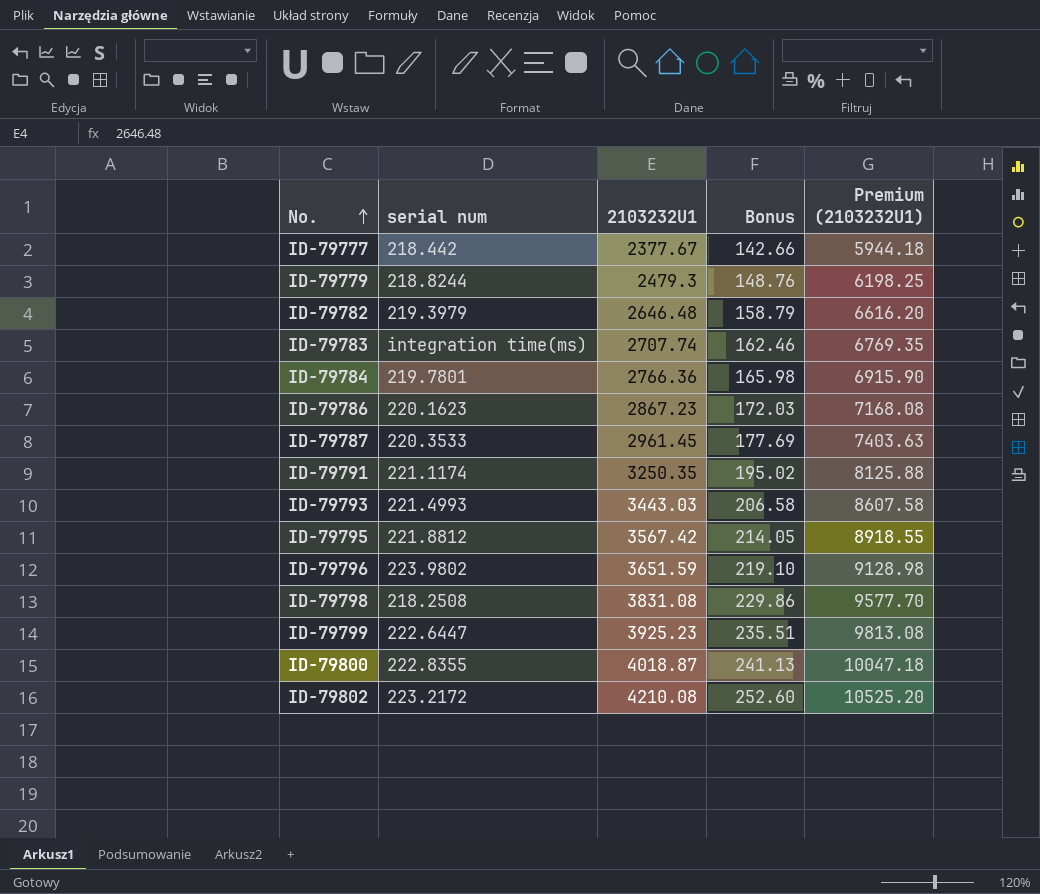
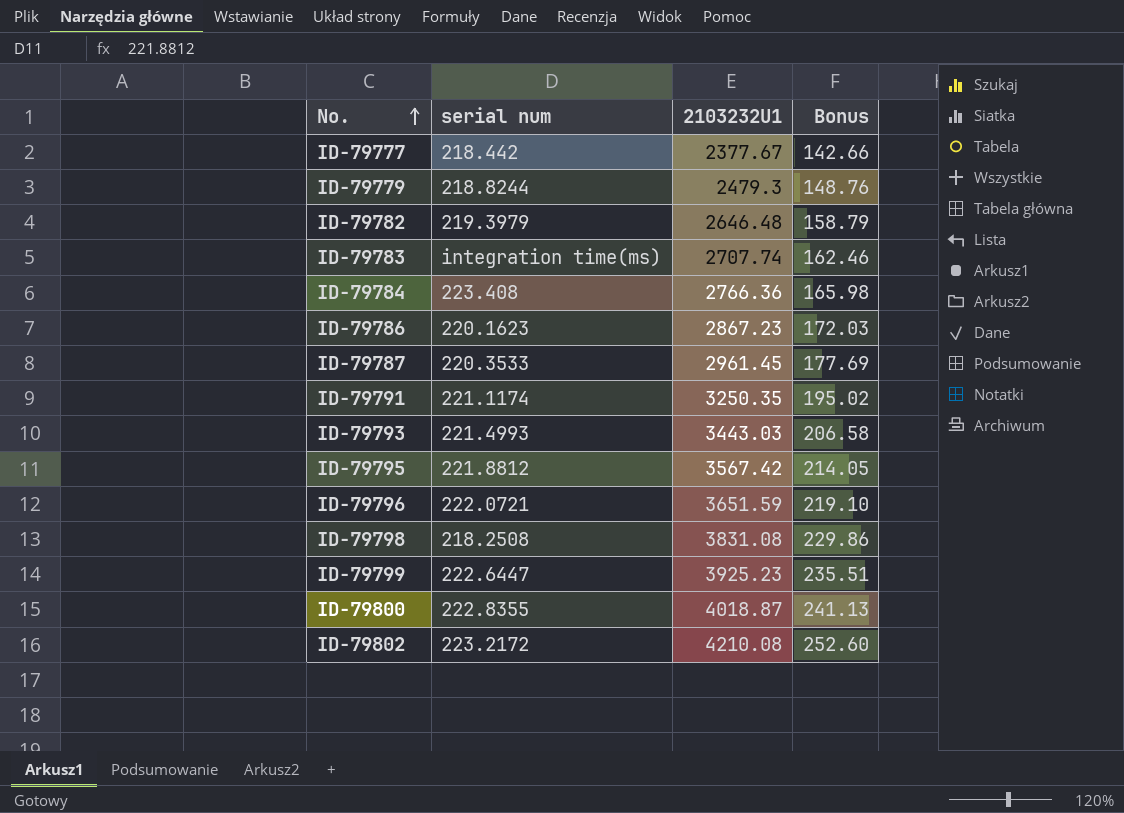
column Premium (2103232U1) | formula: [2103232U1] * 2.5 -> none
ID-79784 | serial num: 219.7801 -> 223.408
ID-79796 | serial num: 223.9802 -> 222.0721

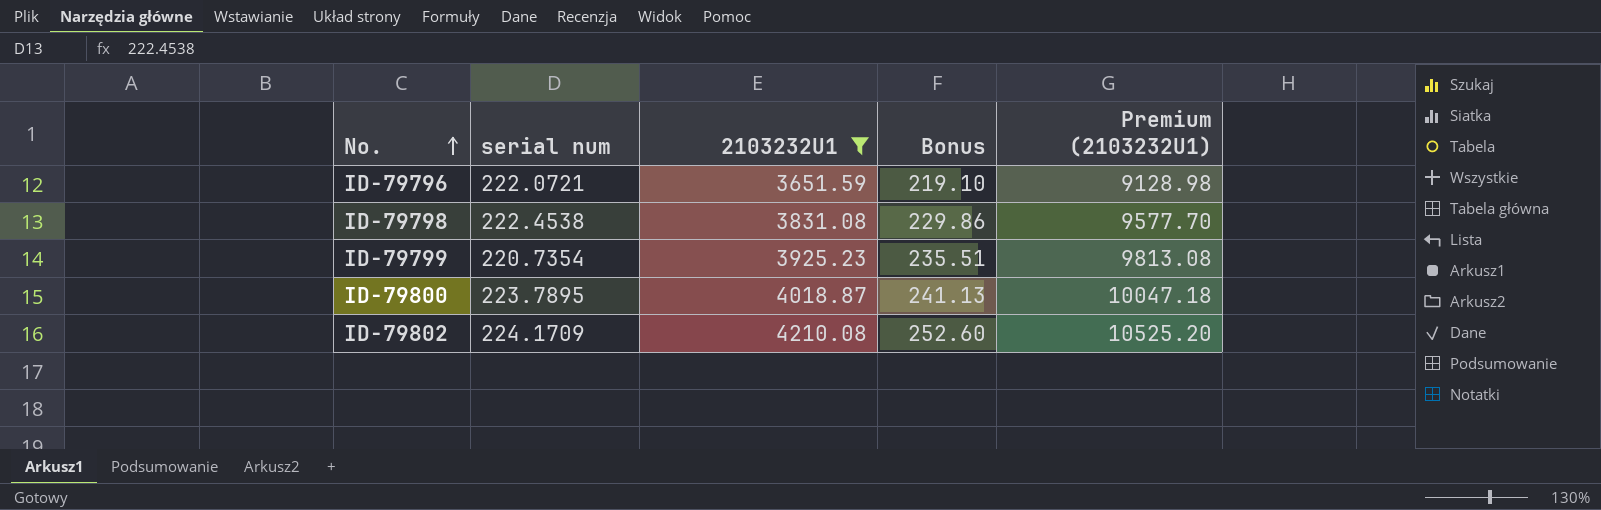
filter: none -> 2103232U1 >= 3651.59
column Premium (2103232U1) | formula: none -> [2103232U1] * 2.5
ID-79798 | serial num: 218.2508 -> 222.4538
ID-79799 | serial num: 222.6447 -> 220.7354
ID-79800 | serial num: 222.8355 -> 223.7895
ID-79802 | serial num: 223.2172 -> 224.1709

